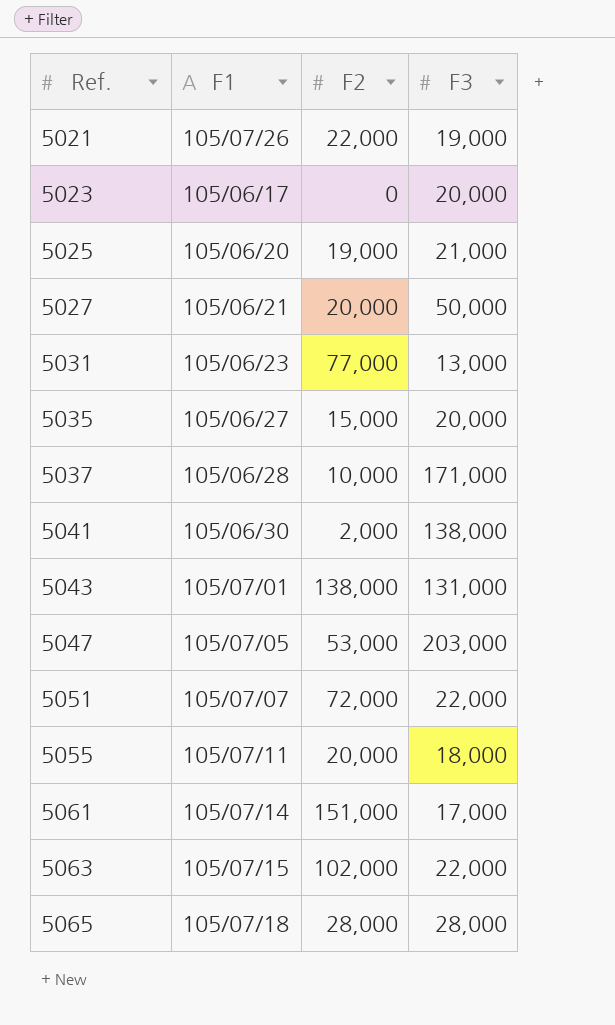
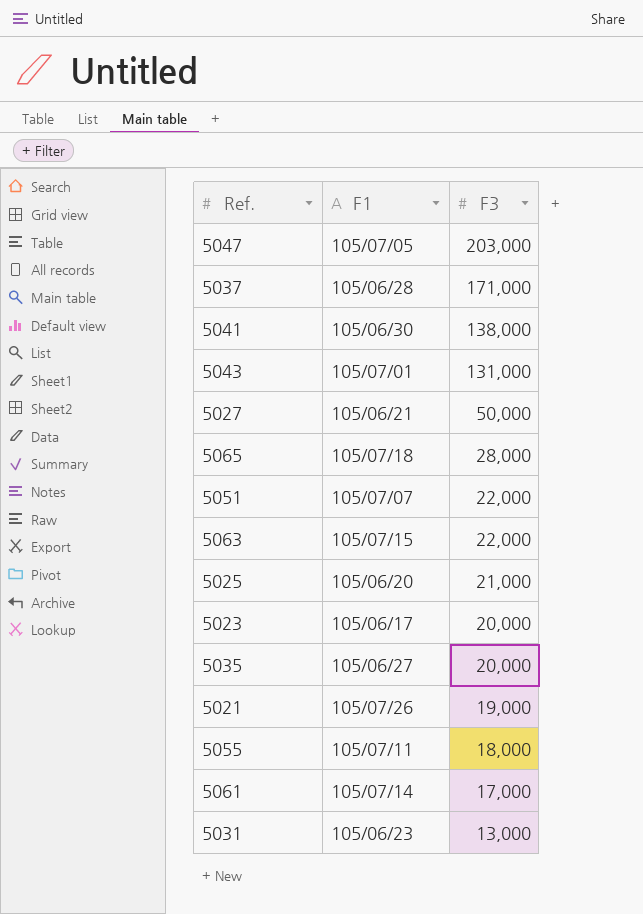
row order: Ref. ascending -> F3 descending
column F2 | position: 3 -> none

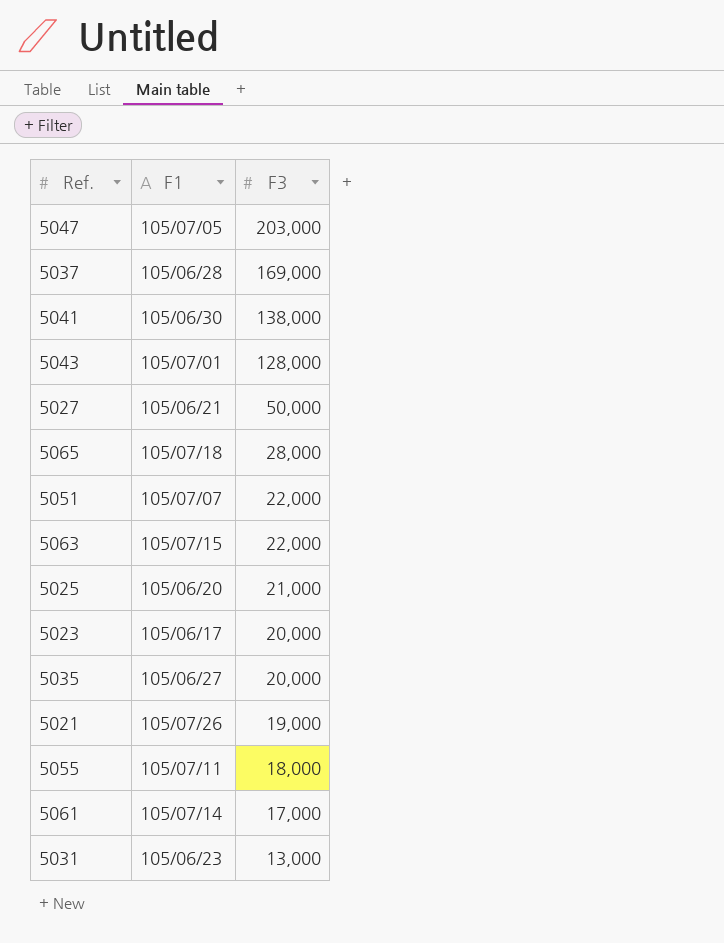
5037 | F3: 171,000 -> 169,000
5043 | F3: 131,000 -> 128,000

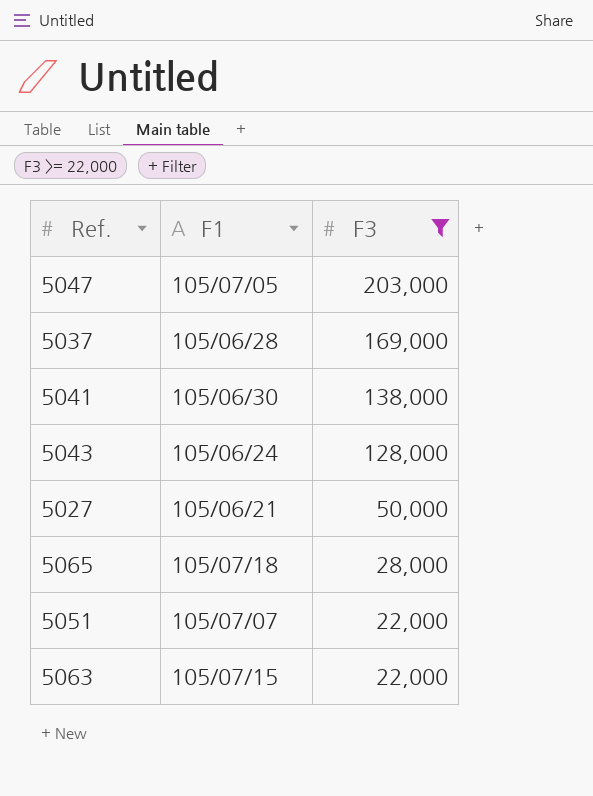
filter: none -> F3 >= 22,000
5043 | F1: 105/07/01 -> 105/06/24

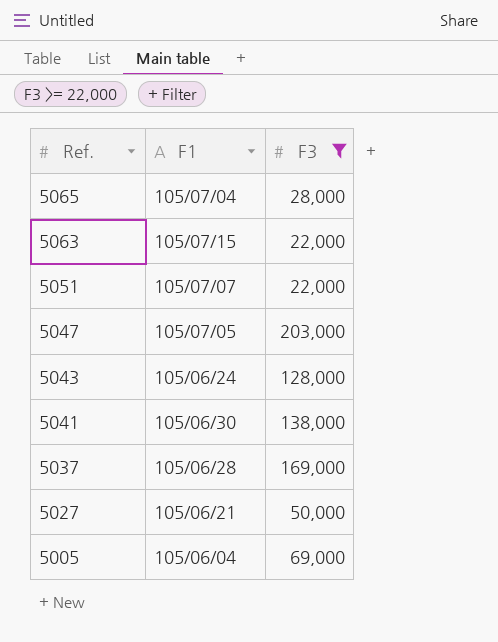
row order: F3 descending -> Ref. descending
5065 | F1: 105/07/18 -> 105/07/04
row 5005: none -> 105/06/04 | 69,000

